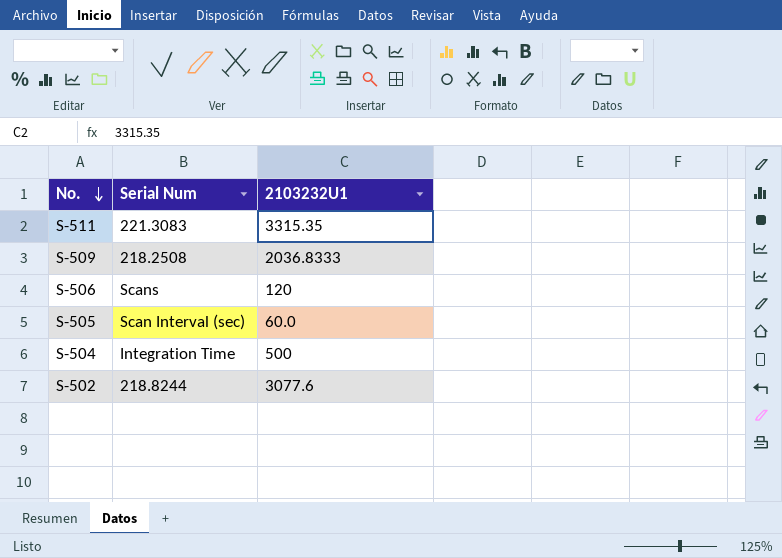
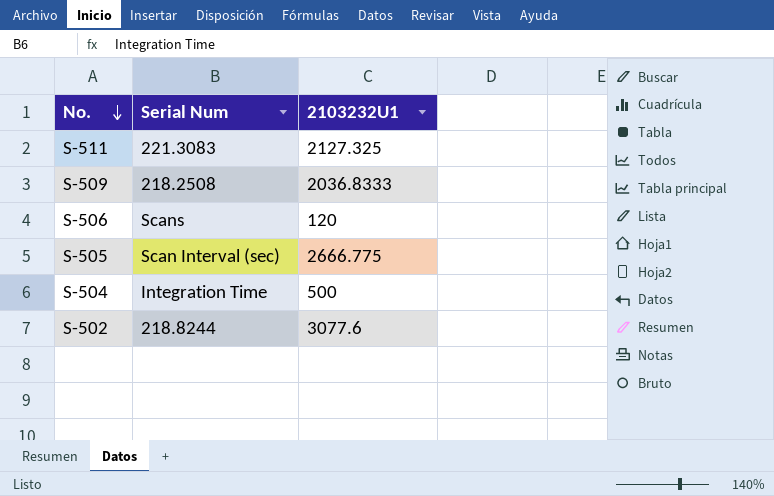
S-511 | 2103232U1: 3315.35 -> 2127.325
S-505 | 2103232U1: 60.0 -> 2666.775

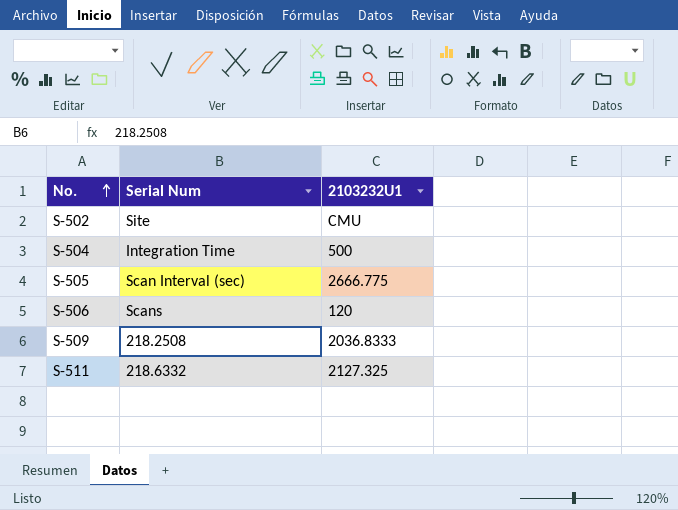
row order: No. descending -> No. ascending
S-502 | Serial Num: 218.8244 -> Site
S-502 | 2103232U1: 3077.6 -> CMU
S-511 | Serial Num: 221.3083 -> 218.6332

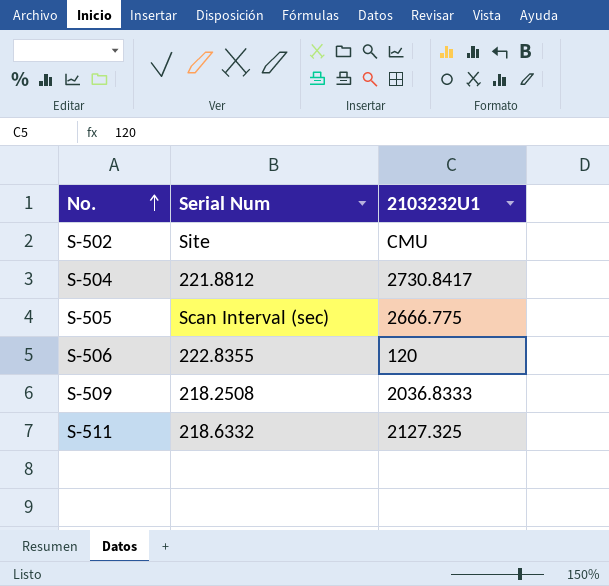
S-504 | Serial Num: Integration Time -> 221.8812
S-504 | 2103232U1: 500 -> 2730.8417
S-506 | Serial Num: Scans -> 222.8355

